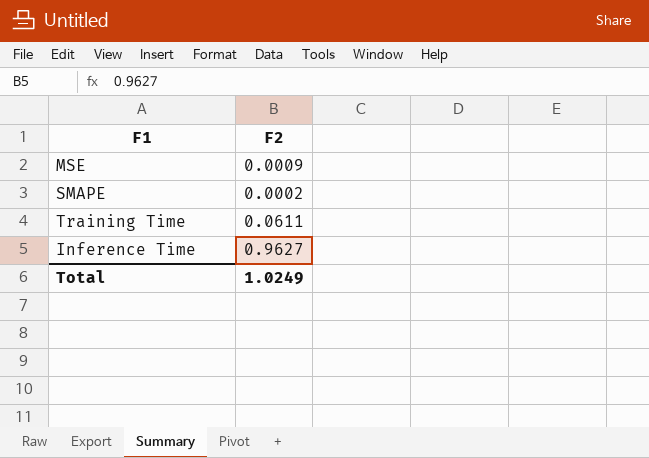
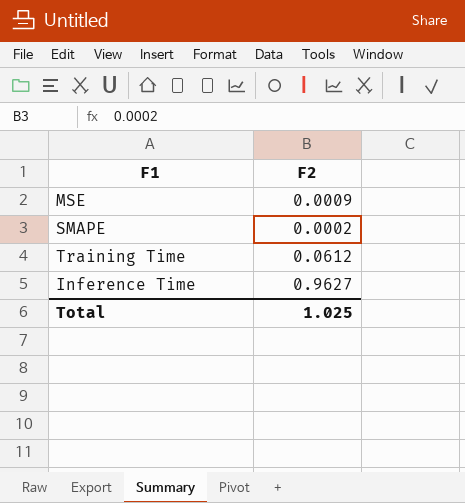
Training Time | F2: 0.0611 -> 0.0612
Total | F2: 1.0249 -> 1.025

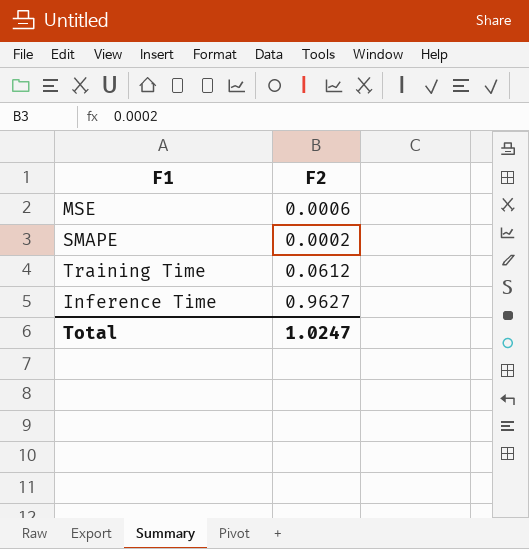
MSE | F2: 0.0009 -> 0.0006
Total | F2: 1.025 -> 1.0247

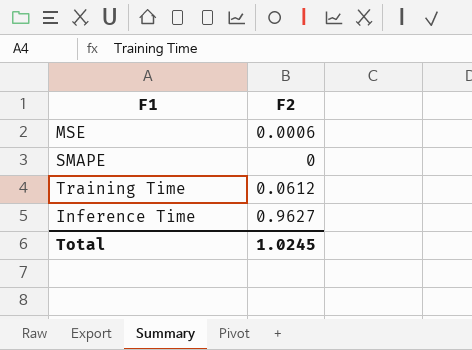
SMAPE | F2: 0.0002 -> 0
Total | F2: 1.0247 -> 1.0245

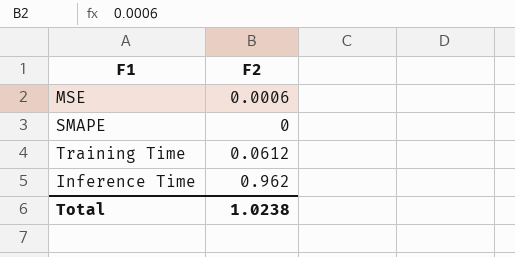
Inference Time | F2: 0.9627 -> 0.962
Total | F2: 1.0245 -> 1.0238

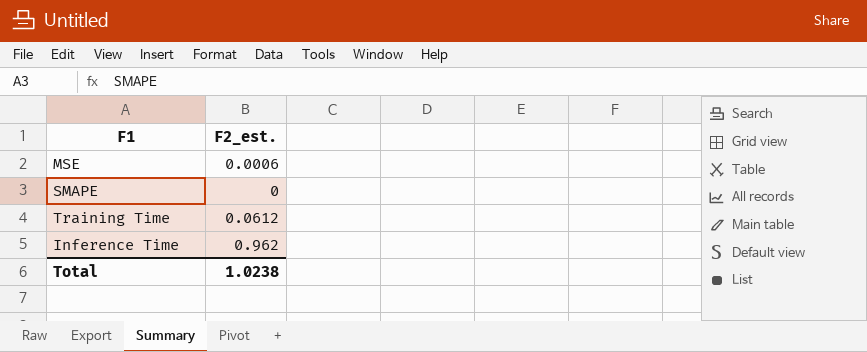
column name: F2 -> F2_est.

